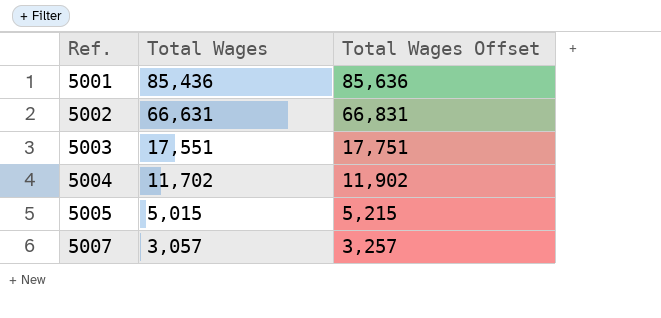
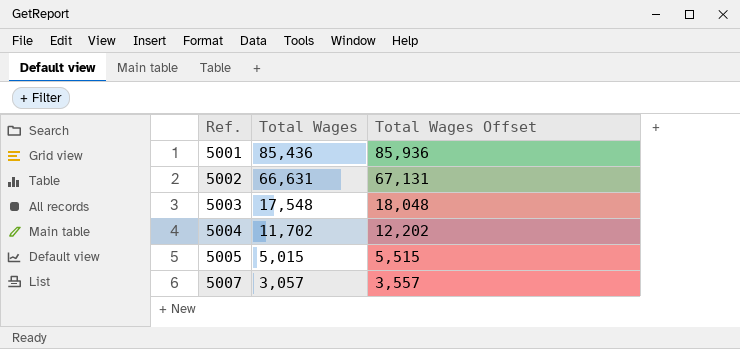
column Total Wages Offset | formula: [Total Wages] + 200 -> [Total Wages] + 500
5003 | Total Wages: 17,551 -> 17,548

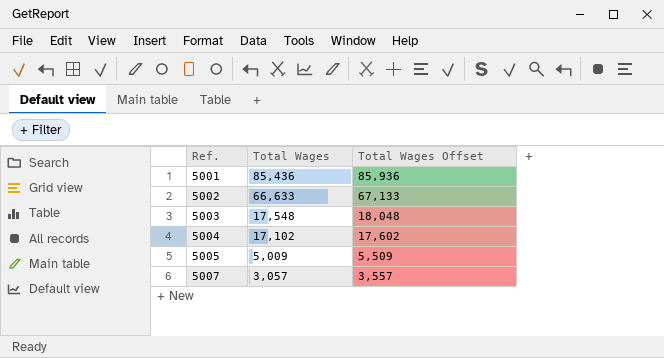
5002 | Total Wages: 66,631 -> 66,633
5002 | Total Wages Offset: 67,131 -> 67,133
5004 | Total Wages: 11,702 -> 17,102
5004 | Total Wages Offset: 12,202 -> 17,602
5005 | Total Wages: 5,015 -> 5,009
5005 | Total Wages Offset: 5,515 -> 5,509

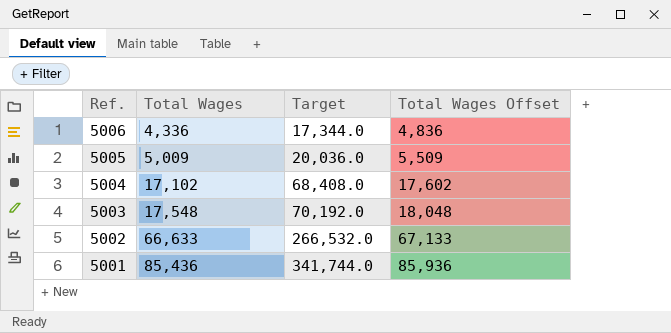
row order: Ref. ascending -> Ref. descending
column Target | formula: none -> [Total Wages] * 4
row 5007: 3,057 | 3,557 -> none
row 5006: none -> 4,336 | 17,344.0 | 4,836

